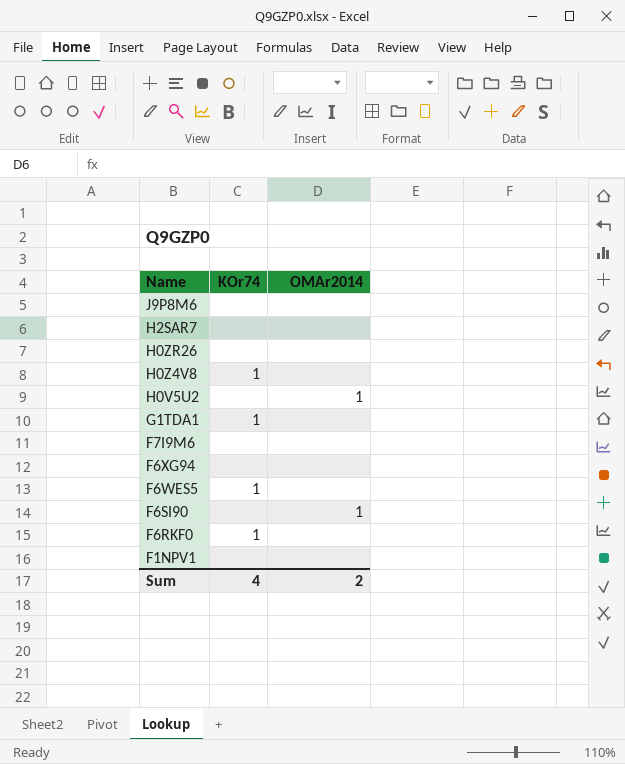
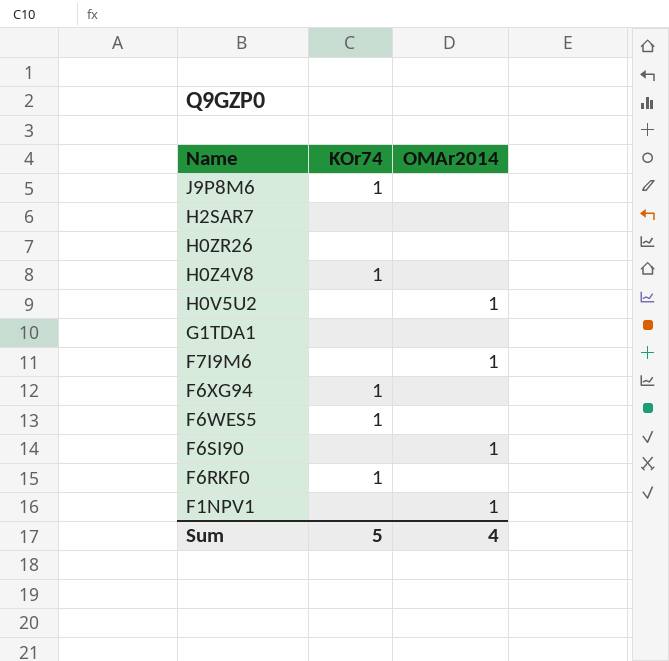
J9P8M6 | KOr74: none -> 1
G1TDA1 | KOr74: 1 -> none
F7I9M6 | OMAr2014: none -> 1
F6XG94 | KOr74: none -> 1
F1NPV1 | OMAr2014: none -> 1
Sum | KOr74: 4 -> 5
Sum | OMAr2014: 2 -> 4

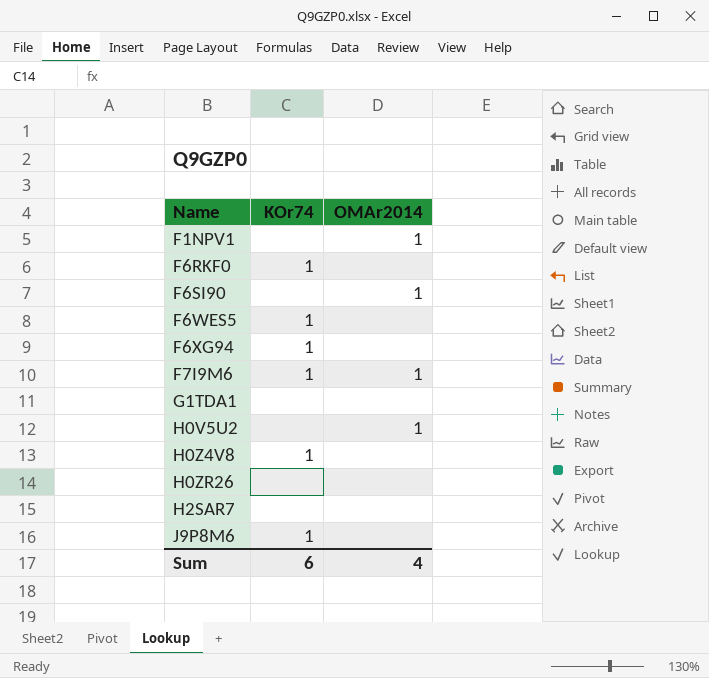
row order: Name descending -> Name ascending
F7I9M6 | KOr74: none -> 1
Sum | KOr74: 5 -> 6

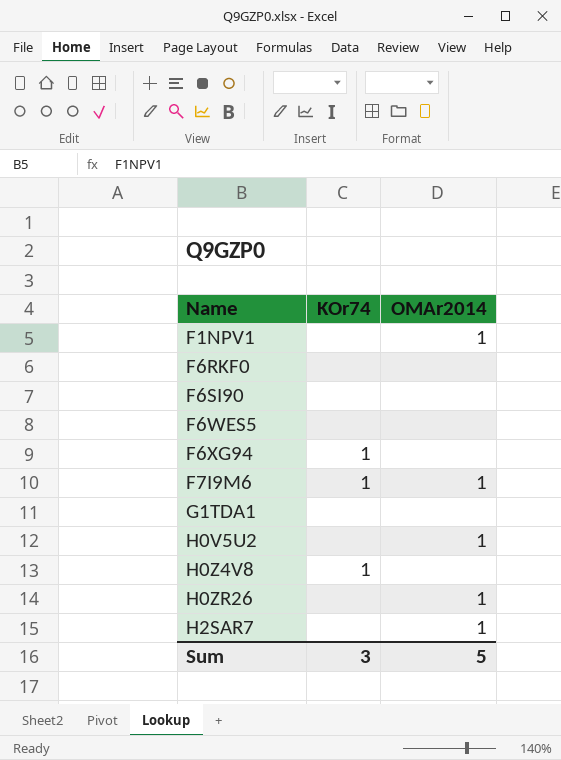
row J9P8M6: 1 | none -> none
F6RKF0 | KOr74: 1 -> none
F6SI90 | OMAr2014: 1 -> none
F6WES5 | KOr74: 1 -> none
H0ZR26 | OMAr2014: none -> 1
H2SAR7 | OMAr2014: none -> 1
Sum | KOr74: 6 -> 3
Sum | OMAr2014: 4 -> 5

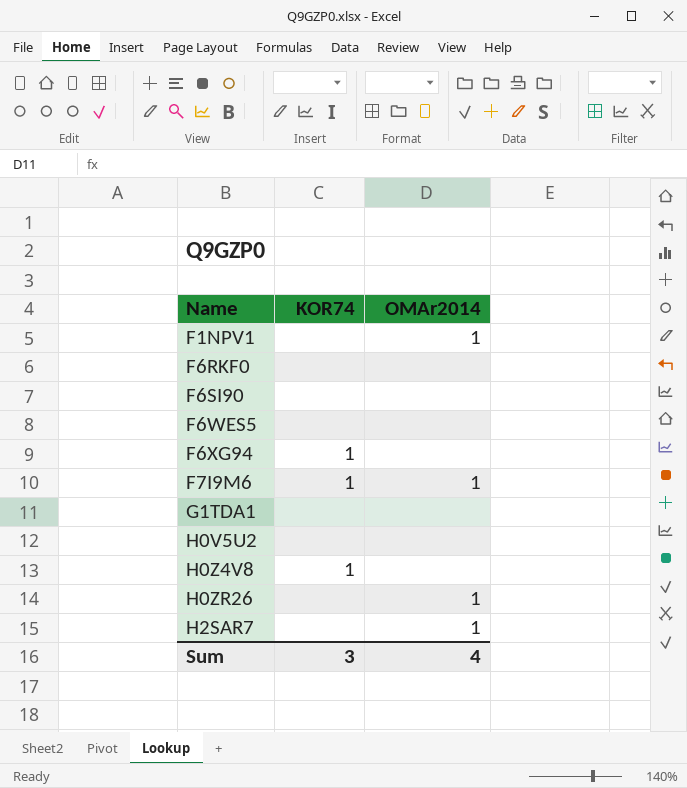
column name: KOr74 -> KOR74
H0V5U2 | OMAr2014: 1 -> none
Sum | OMAr2014: 5 -> 4

